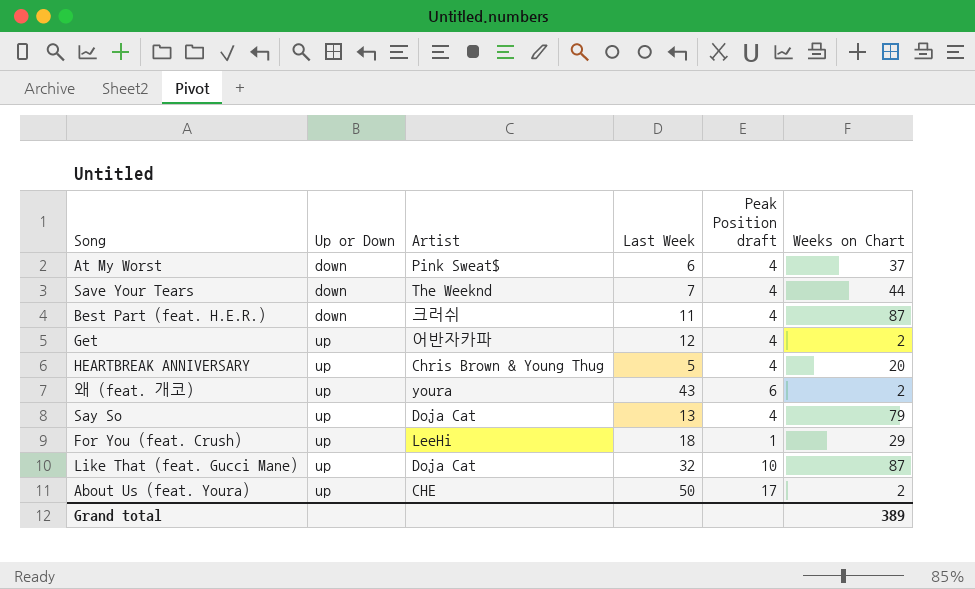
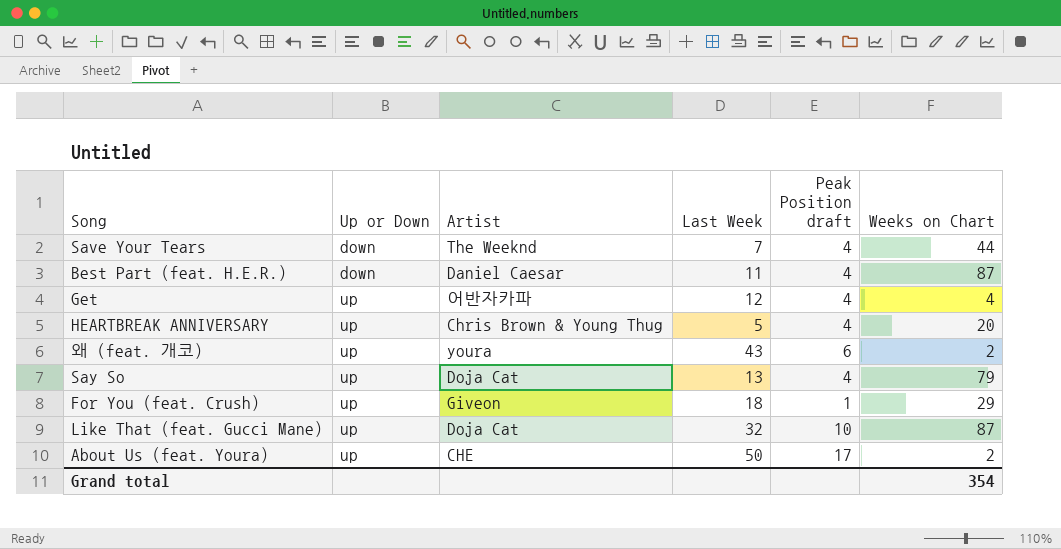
row At My Worst: down | Pink Sweat$ | 6 | 4 | 37 -> none
Best Part (feat. H.E.R.) | Artist: 크러쉬 -> Daniel Caesar
Get | Weeks on Chart: 2 -> 4
For You (feat. Crush) | Artist: LeeHi -> Giveon
Grand total | Weeks on Chart: 389 -> 354

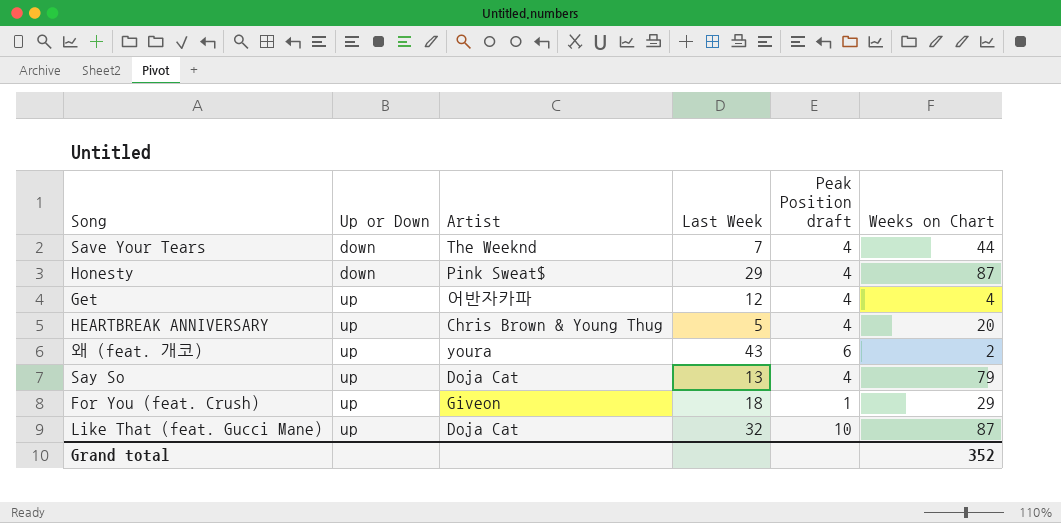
row Best Part (feat. H.E.R.): down | Daniel Caesar | 11 | 4 | 87 -> none
row About Us (feat. Youra): up | CHE | 50 | 17 | 2 -> none
row Honesty: none -> down | Pink Sweat$ | 29 | 4 | 87
Grand total | Weeks on Chart: 354 -> 352

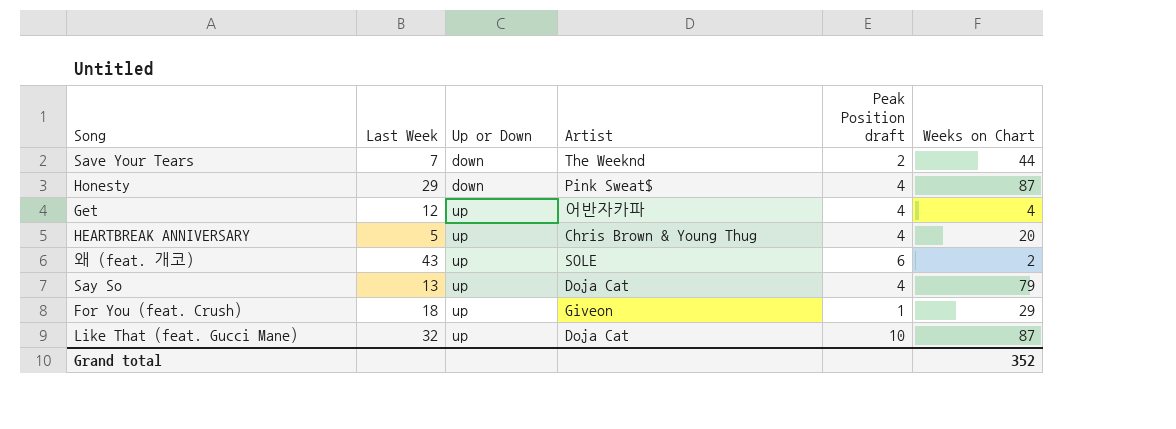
column Last Week | position: 4 -> 2
Save Your Tears | Peak Position draft: 4 -> 2
왜 (feat. 개코) | Artist: youra -> SOLE

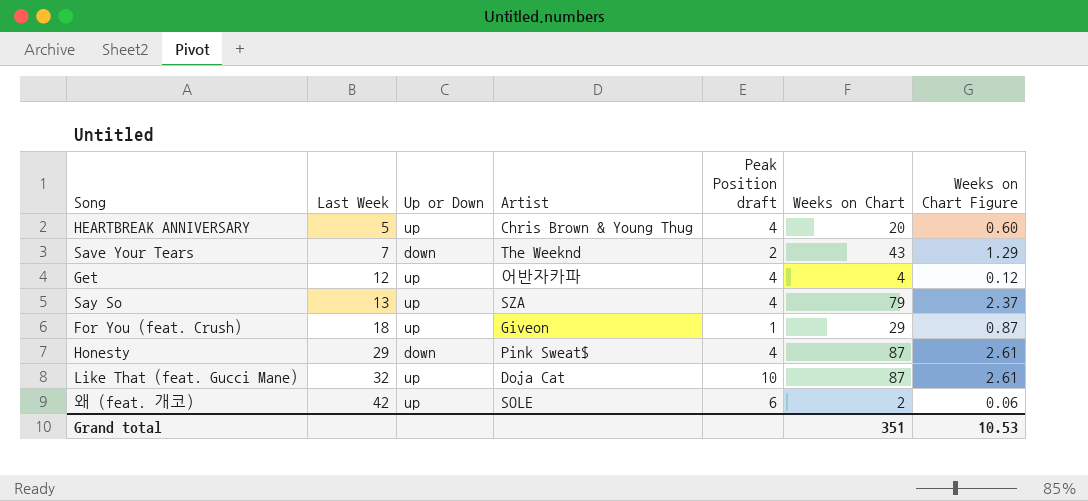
row order: Up or Down ascending -> Last Week ascending
column Weeks on Chart Figure | formula: none -> [Weeks on Chart] * 0.03
Save Your Tears | Weeks on Chart: 44 -> 43
Say So | Artist: Doja Cat -> SZA
왜 (feat. 개코) | Last Week: 43 -> 42
Grand total | Weeks on Chart: 352 -> 351

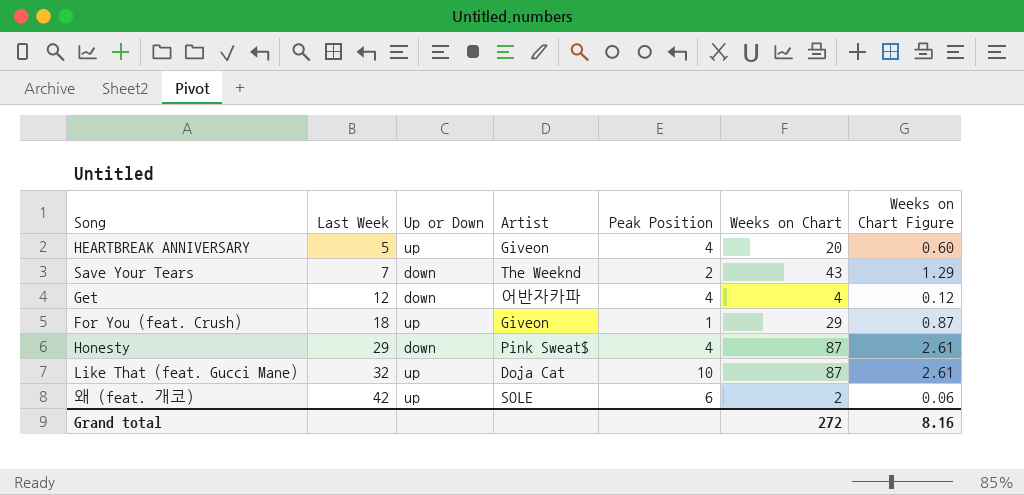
column name: Peak Position draft -> Peak Position
row Say So: 13 | up | SZA | 4 | 79 | 2.37 -> none
HEARTBREAK ANNIVERSARY | Artist: Chris Brown & Young Thug -> Giveon
Get | Up or Down: up -> down
Grand total | Weeks on Chart: 351 -> 272
Grand total | Weeks on Chart Figure: 10.53 -> 8.16

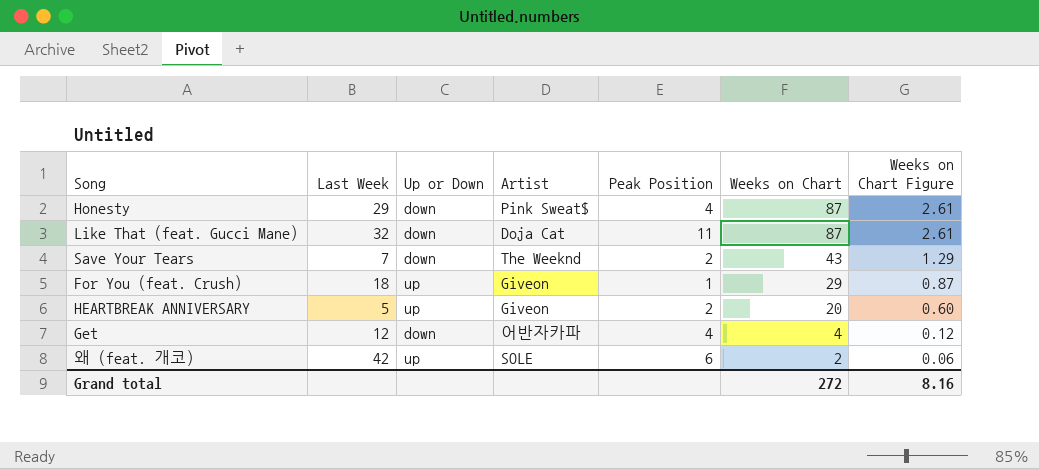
row order: Last Week ascending -> Weeks on Chart descending
Like That (feat. Gucci Mane) | Up or Down: up -> down
Like That (feat. Gucci Mane) | Peak Position: 10 -> 11
HEARTBREAK ANNIVERSARY | Peak Position: 4 -> 2

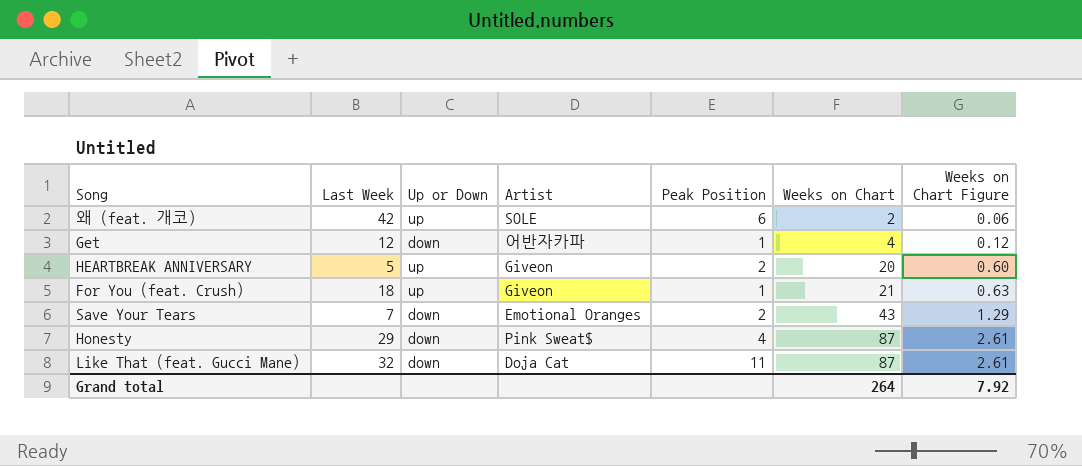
row order: Weeks on Chart descending -> Weeks on Chart ascending
Get | Peak Position: 4 -> 1
For You (feat. Crush) | Weeks on Chart: 29 -> 21
For You (feat. Crush) | Weeks on Chart Figure: 0.87 -> 0.63
Save Your Tears | Artist: The Weeknd -> Emotional Oranges
Grand total | Weeks on Chart: 272 -> 264
Grand total | Weeks on Chart Figure: 8.16 -> 7.92

